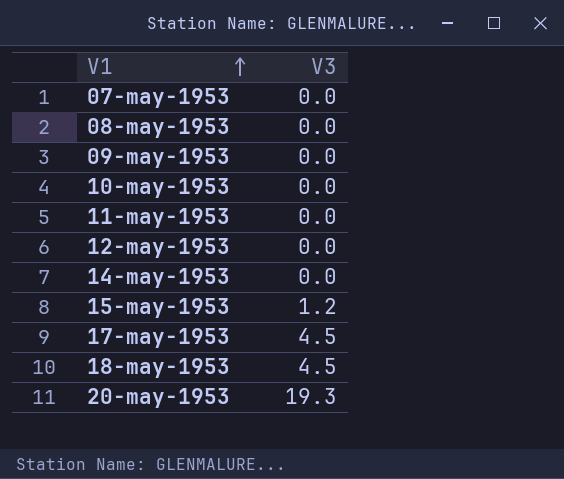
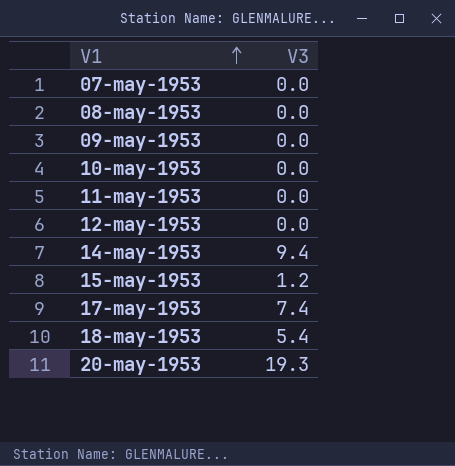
14-may-1953 | V3: 0.0 -> 9.4
17-may-1953 | V3: 4.5 -> 7.4
18-may-1953 | V3: 4.5 -> 5.4

